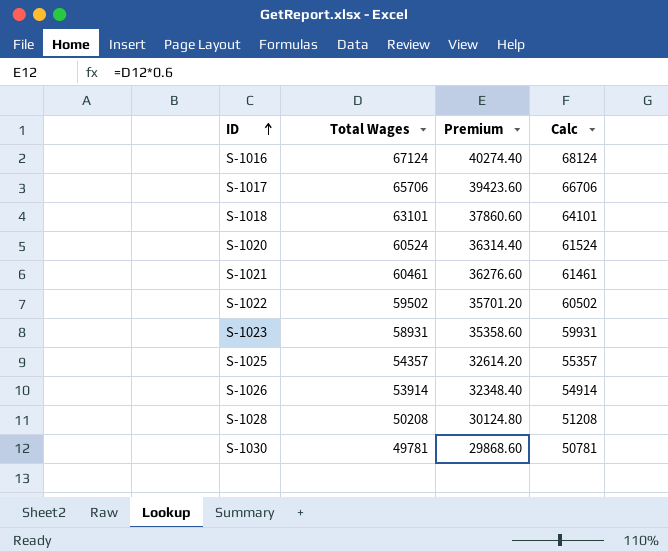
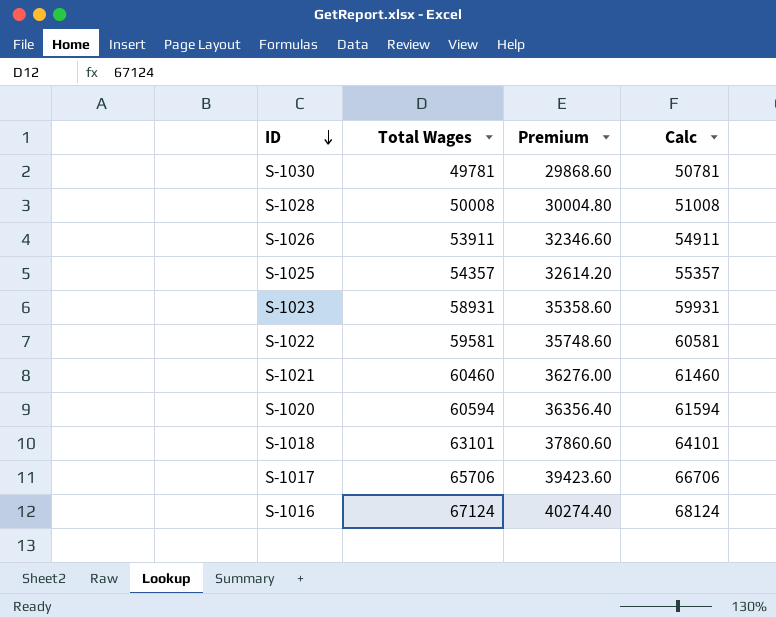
row order: ID ascending -> ID descending
S-1028 | Total Wages: 50208 -> 50008
S-1028 | Premium: 30124.80 -> 30004.80
S-1028 | Calc: 51208 -> 51008
S-1026 | Total Wages: 53914 -> 53911
S-1026 | Premium: 32348.40 -> 32346.60
S-1026 | Calc: 54914 -> 54911
S-1022 | Total Wages: 59502 -> 59581
S-1022 | Premium: 35701.20 -> 35748.60
S-1022 | Calc: 60502 -> 60581
S-1021 | Total Wages: 60461 -> 60460
S-1021 | Premium: 36276.60 -> 36276.00
S-1021 | Calc: 61461 -> 61460
S-1020 | Total Wages: 60524 -> 60594
S-1020 | Premium: 36314.40 -> 36356.40
S-1020 | Calc: 61524 -> 61594

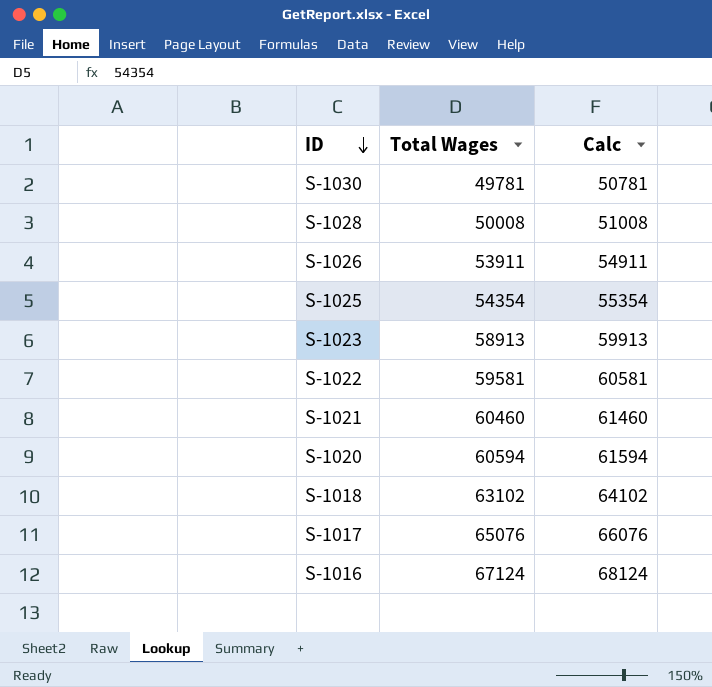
column Premium | formula: [Total Wages] * 0.6 -> none
S-1025 | Total Wages: 54357 -> 54354
S-1025 | Calc: 55357 -> 55354
S-1023 | Total Wages: 58931 -> 58913
S-1023 | Calc: 59931 -> 59913
S-1018 | Total Wages: 63101 -> 63102
S-1018 | Calc: 64101 -> 64102
S-1017 | Total Wages: 65706 -> 65076
S-1017 | Calc: 66706 -> 66076

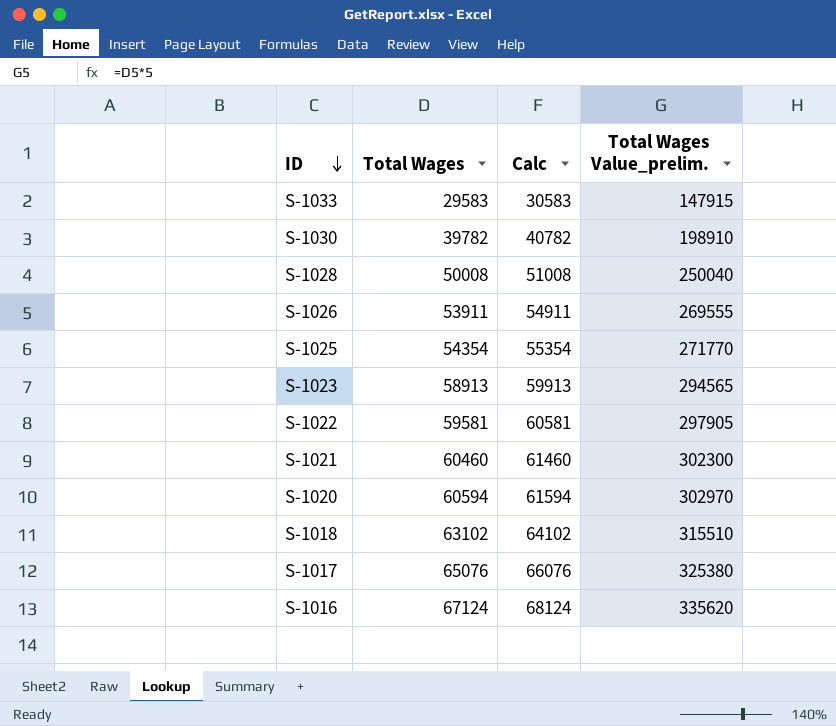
column Total Wages Value_prelim. | formula: none -> [Total Wages] * 5
row S-1033: none -> 29583 | 30583 | 147915
S-1030 | Total Wages: 49781 -> 39782
S-1030 | Calc: 50781 -> 40782

